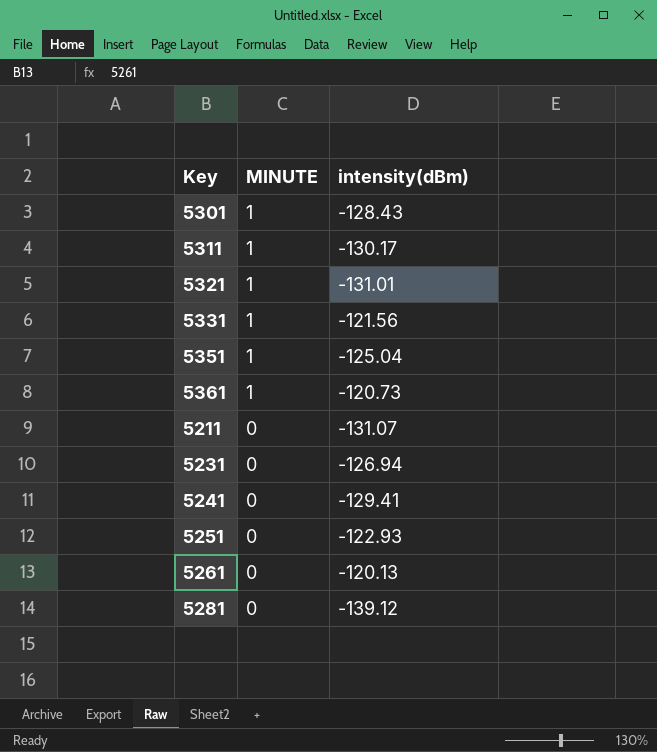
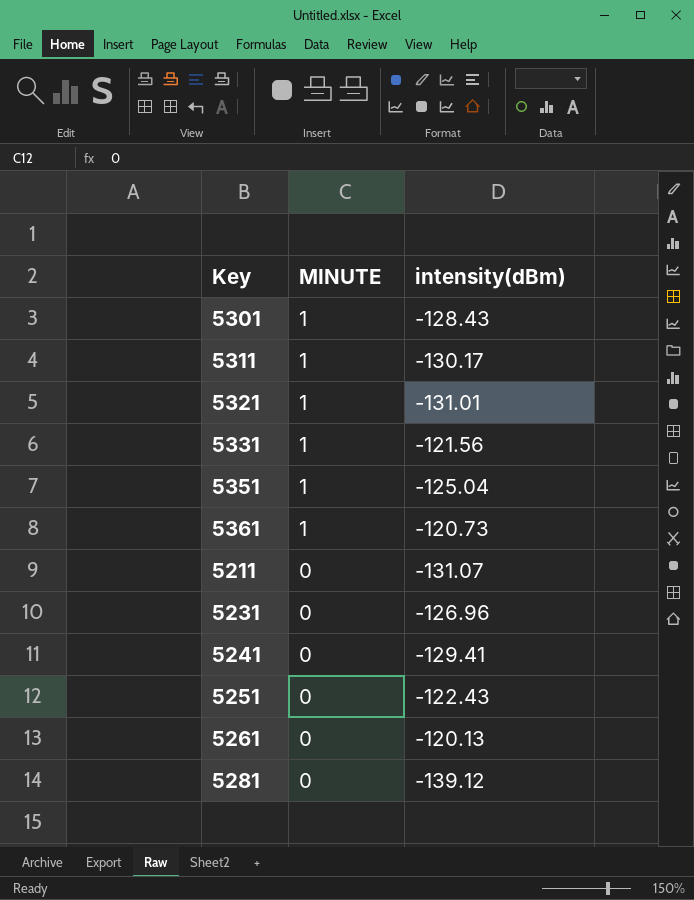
5231 | intensity(dBm): -126.94 -> -126.96
5251 | intensity(dBm): -122.93 -> -122.43

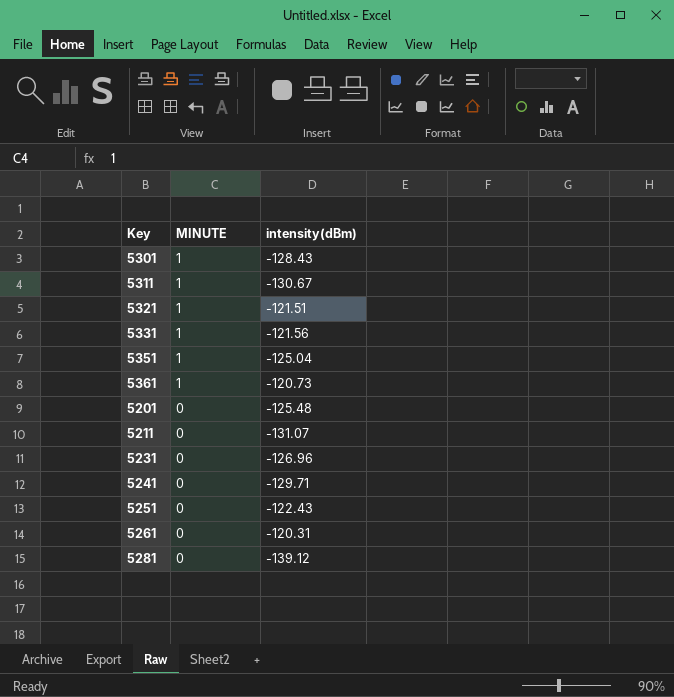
5311 | intensity(dBm): -130.17 -> -130.67
5321 | intensity(dBm): -131.01 -> -121.51
row 5201: none -> 0 | -125.48
5241 | intensity(dBm): -129.41 -> -129.71
5261 | intensity(dBm): -120.13 -> -120.31

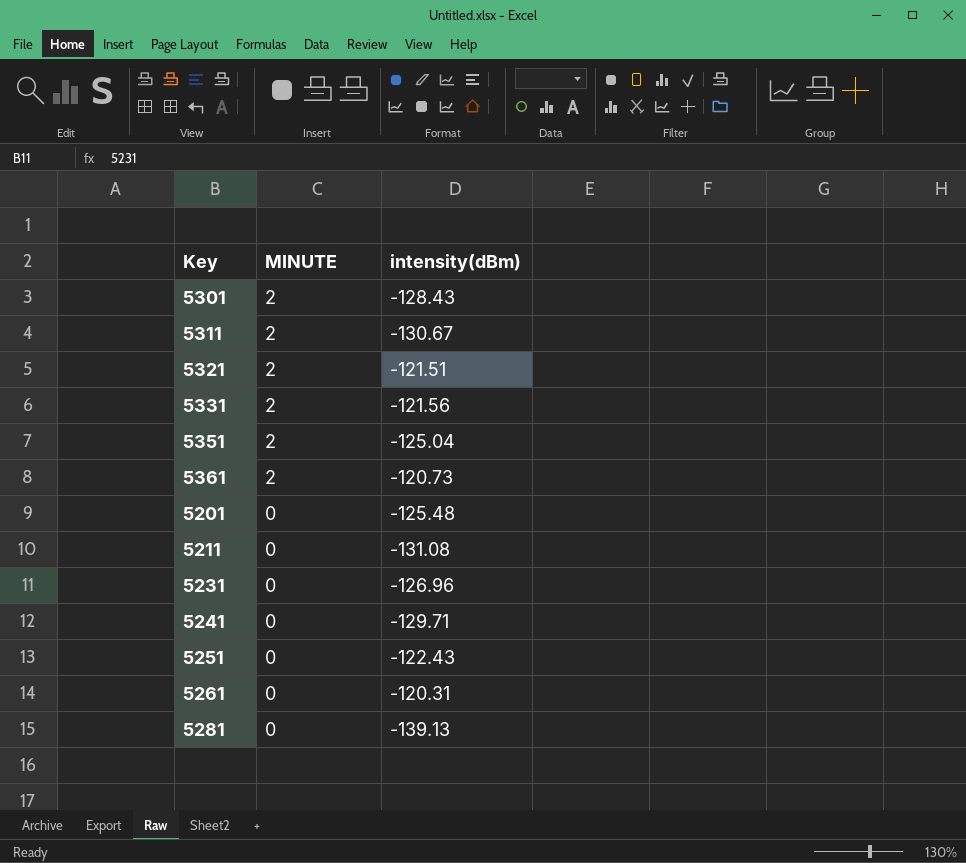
5301 | MINUTE: 1 -> 2
5311 | MINUTE: 1 -> 2
5321 | MINUTE: 1 -> 2
5331 | MINUTE: 1 -> 2
5351 | MINUTE: 1 -> 2
5361 | MINUTE: 1 -> 2
5211 | intensity(dBm): -131.07 -> -131.08
5281 | intensity(dBm): -139.12 -> -139.13

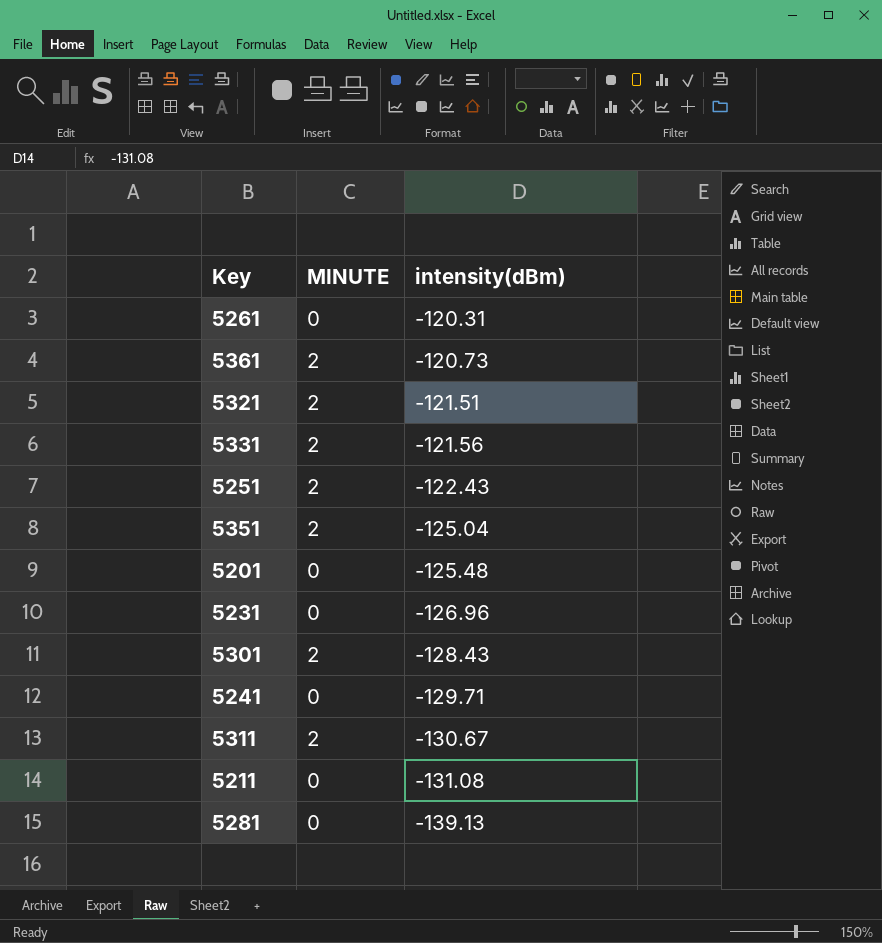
row order: MINUTE descending -> intensity(dBm) descending
5251 | MINUTE: 0 -> 2

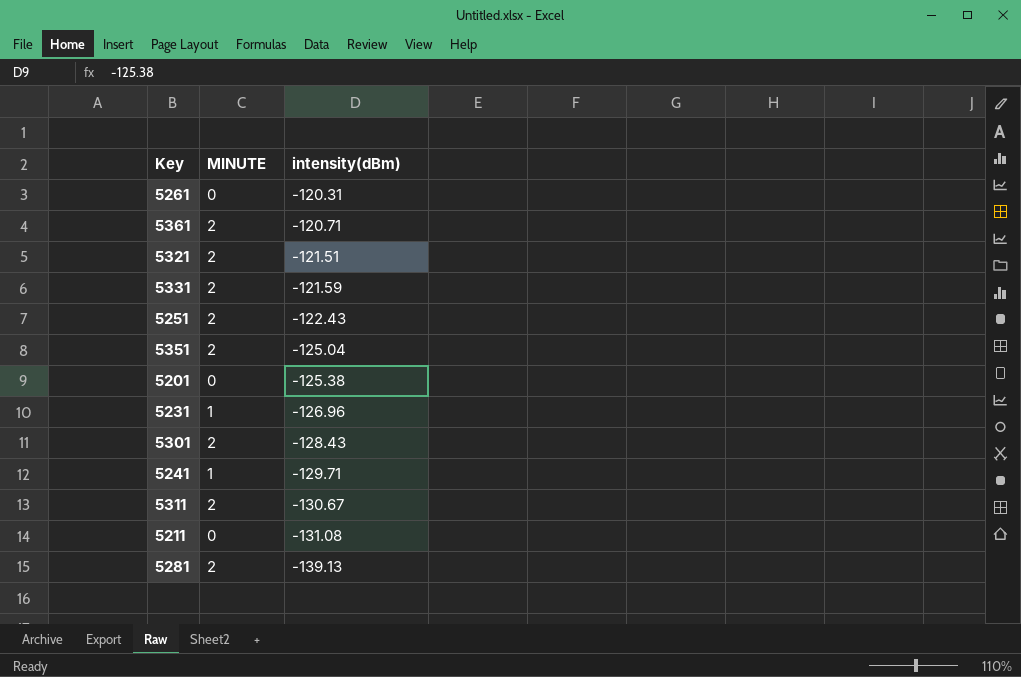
5361 | intensity(dBm): -120.73 -> -120.71
5331 | intensity(dBm): -121.56 -> -121.59
5201 | intensity(dBm): -125.48 -> -125.38
5231 | MINUTE: 0 -> 1
5241 | MINUTE: 0 -> 1
5281 | MINUTE: 0 -> 2

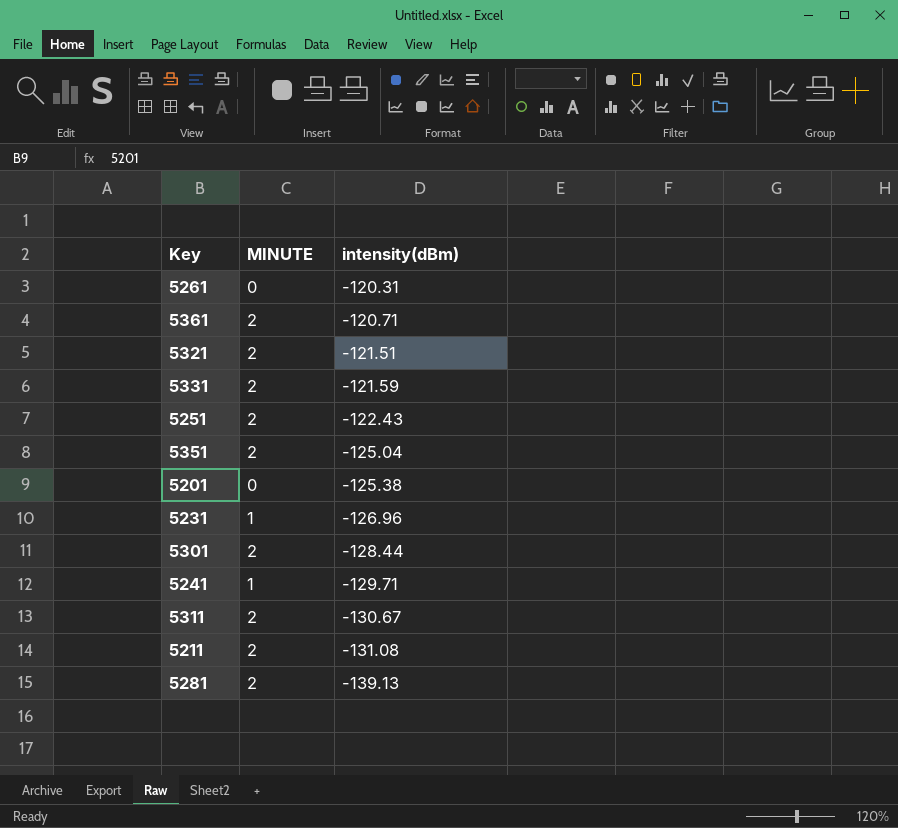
5301 | intensity(dBm): -128.43 -> -128.44
5211 | MINUTE: 0 -> 2

